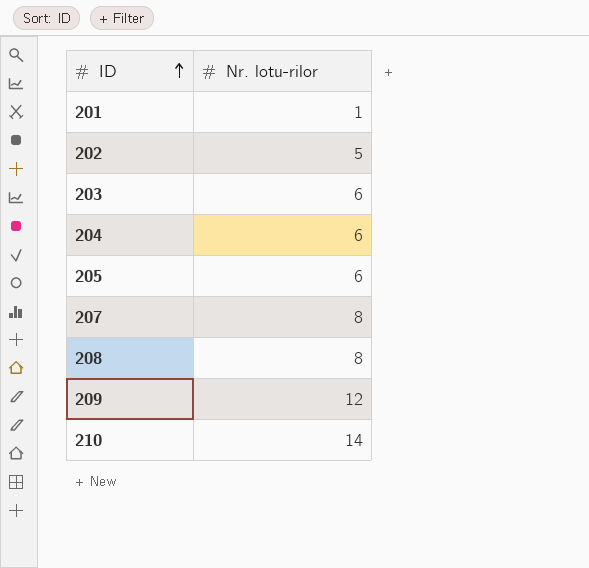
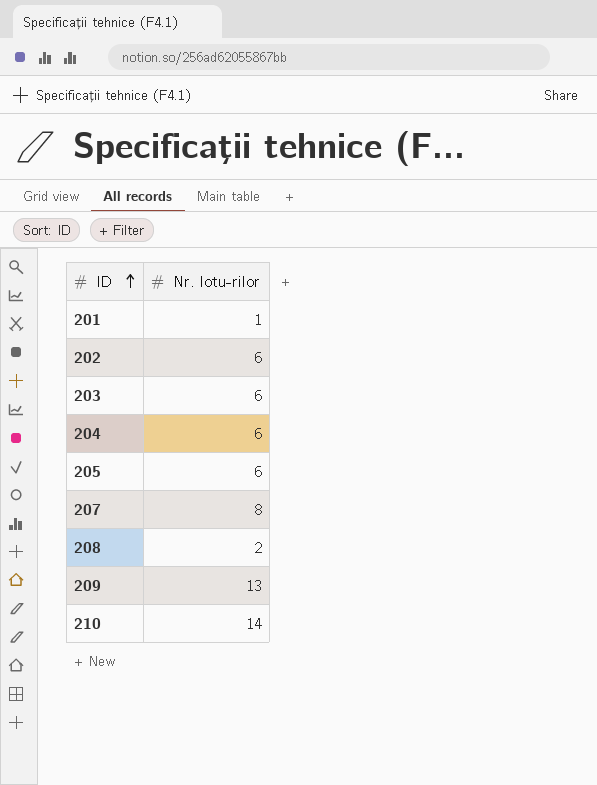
202 | Nr. lotu-rilor: 5 -> 6
208 | Nr. lotu-rilor: 8 -> 2
209 | Nr. lotu-rilor: 12 -> 13

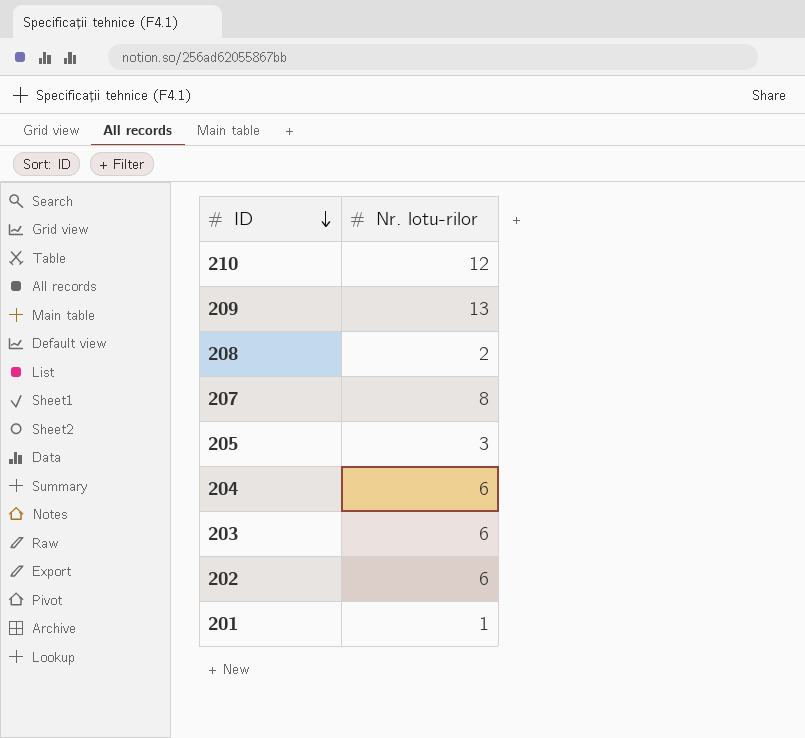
row order: ID ascending -> ID descending
210 | Nr. lotu-rilor: 14 -> 12
205 | Nr. lotu-rilor: 6 -> 3

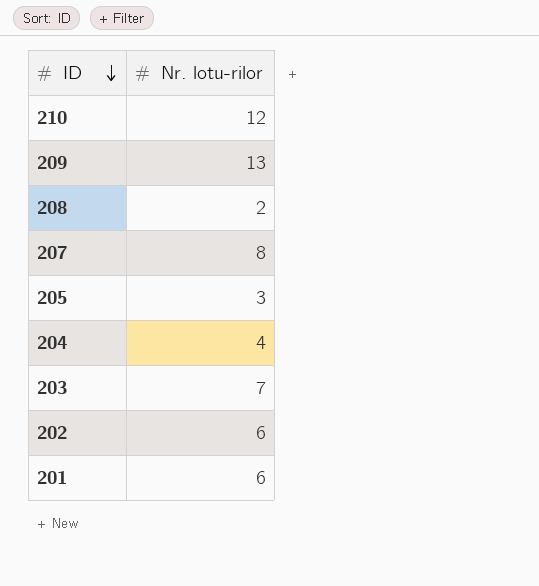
204 | Nr. lotu-rilor: 6 -> 4
203 | Nr. lotu-rilor: 6 -> 7
201 | Nr. lotu-rilor: 1 -> 6

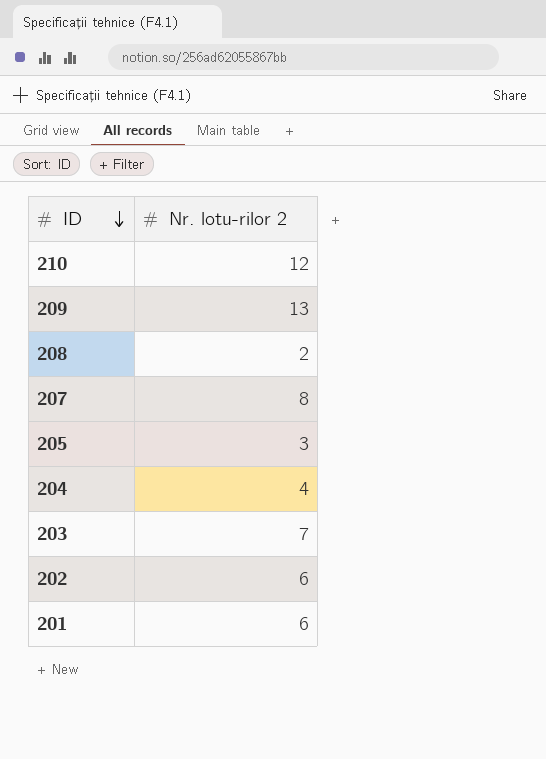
column name: Nr. lotu-rilor -> Nr. lotu-rilor 2

